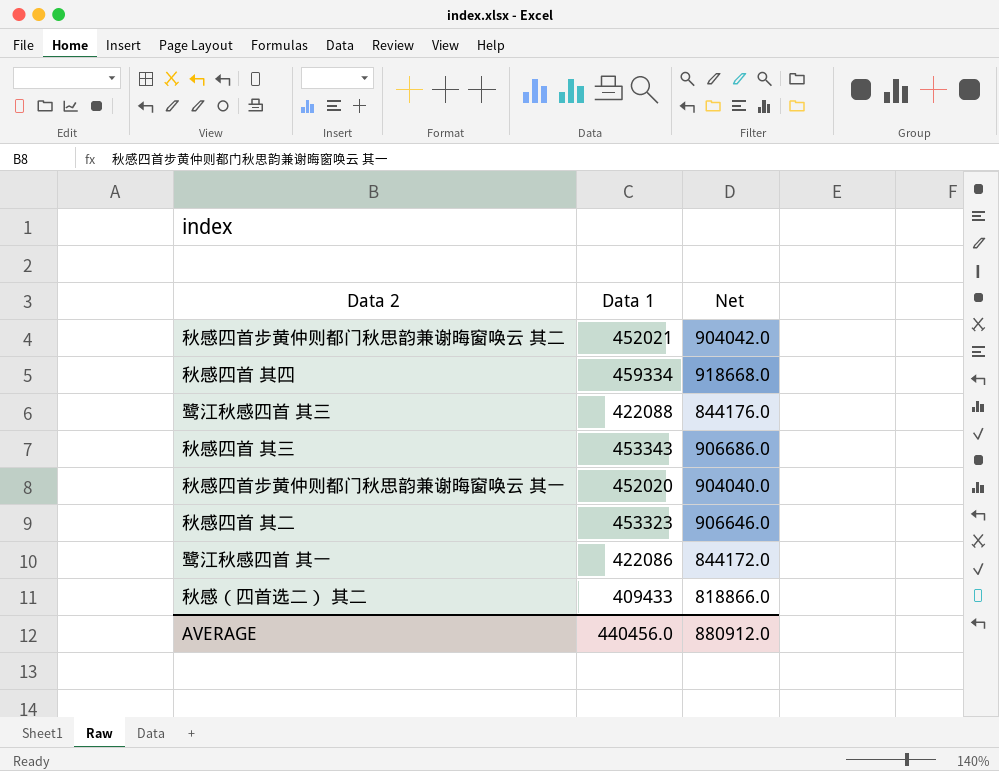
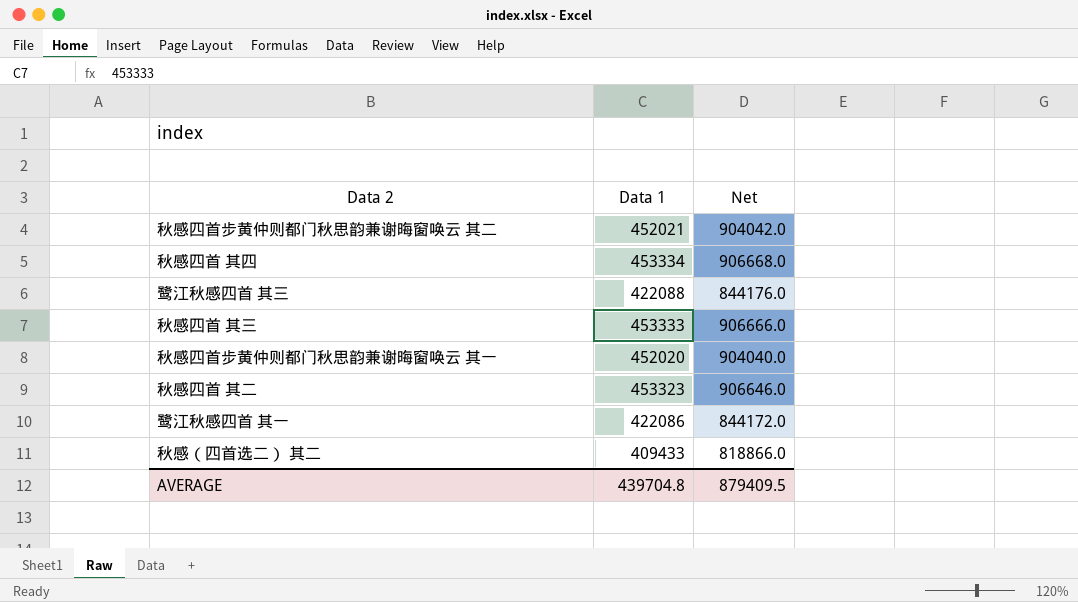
秋感四首 其四 | Data 1: 459334 -> 453334
秋感四首 其四 | Net: 918668.0 -> 906668.0
秋感四首 其三 | Data 1: 453343 -> 453333
秋感四首 其三 | Net: 906686.0 -> 906666.0
AVERAGE | Data 1: 440456.0 -> 439704.8
AVERAGE | Net: 880912.0 -> 879409.5

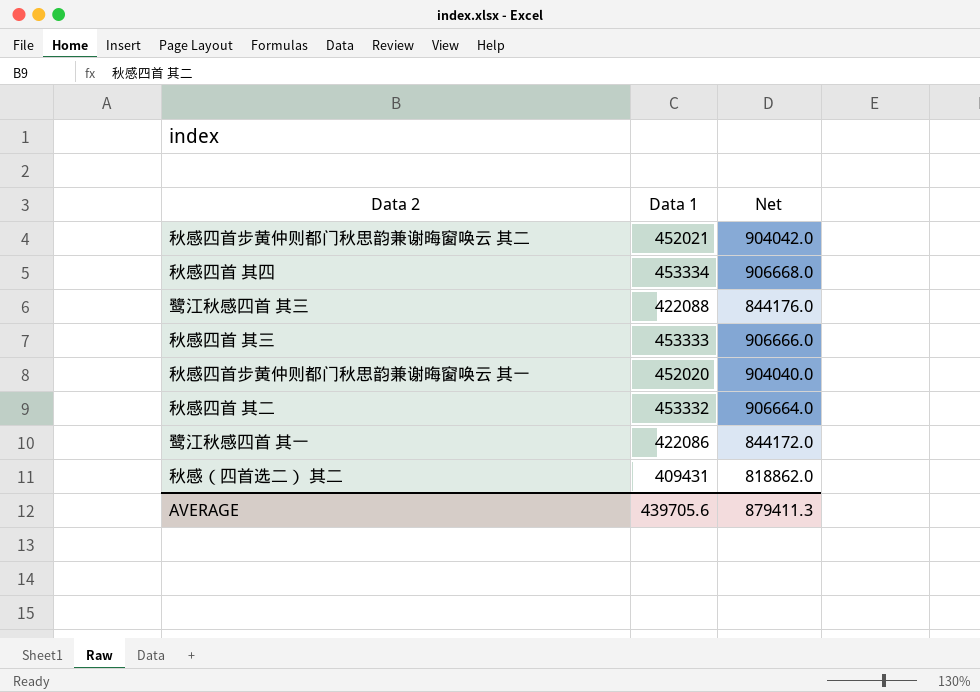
秋感四首 其二 | Data 1: 453323 -> 453332
秋感四首 其二 | Net: 906646.0 -> 906664.0
秋感（四首选二） 其二 | Data 1: 409433 -> 409431
秋感（四首选二） 其二 | Net: 818866.0 -> 818862.0
AVERAGE | Data 1: 439704.8 -> 439705.6
AVERAGE | Net: 879409.5 -> 879411.3

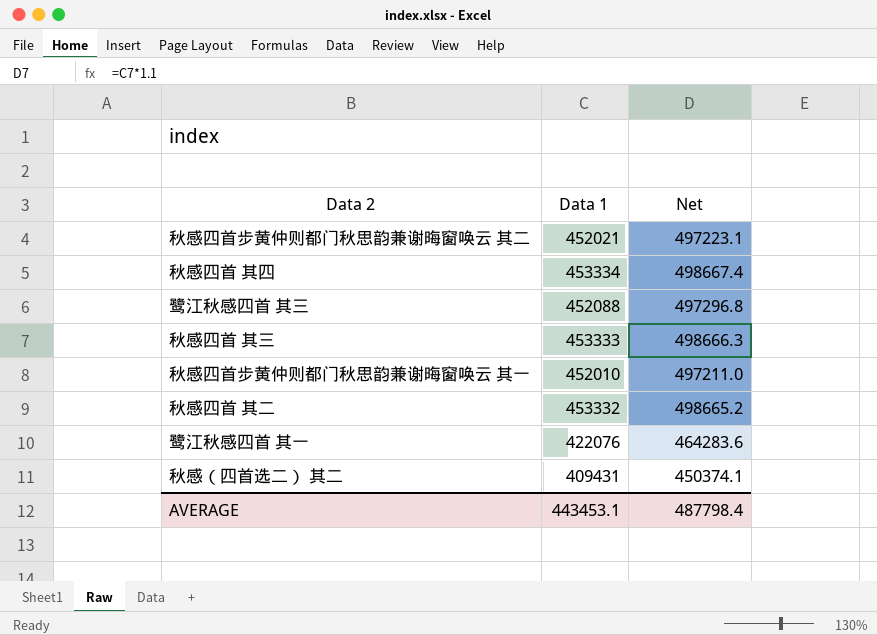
column Net | formula: [Data 1] * 2 -> [Data 1] * 1.1
鹭江秋感四首 其三 | Data 1: 422088 -> 452088
秋感四首步黄仲则都门秋思韵兼谢晦窗唤云 其一 | Data 1: 452020 -> 452010
鹭江秋感四首 其一 | Data 1: 422086 -> 422076
AVERAGE | Data 1: 439705.6 -> 443453.1
AVERAGE | Net: 879411.3 -> 487798.4

